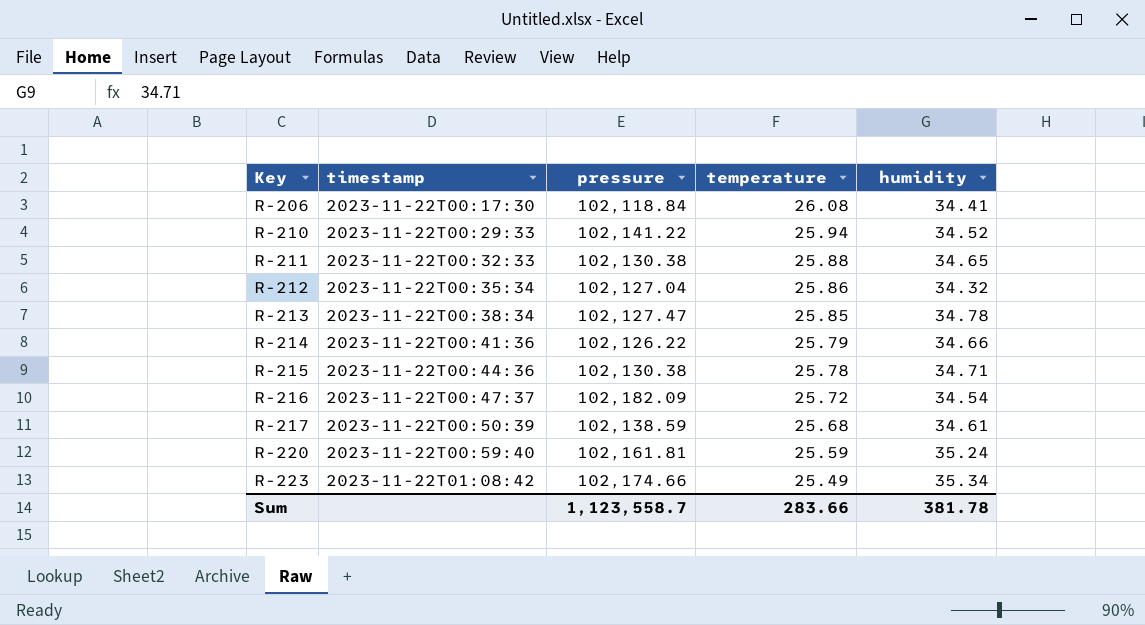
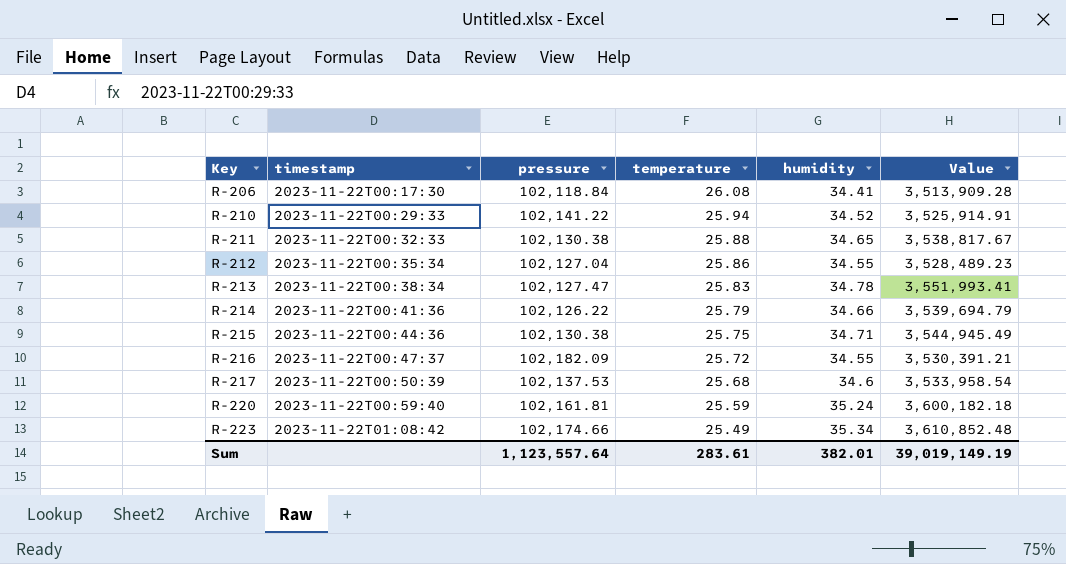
column Value | formula: none -> [pressure] * [humidity]
R-212 | humidity: 34.32 -> 34.55
R-213 | temperature: 25.85 -> 25.83
R-215 | temperature: 25.78 -> 25.75
R-216 | humidity: 34.54 -> 34.55
R-217 | pressure: 102,138.59 -> 102,137.53
R-217 | humidity: 34.61 -> 34.6
Sum | pressure: 1,123,558.7 -> 1,123,557.64
Sum | temperature: 283.66 -> 283.61
Sum | humidity: 381.78 -> 382.01

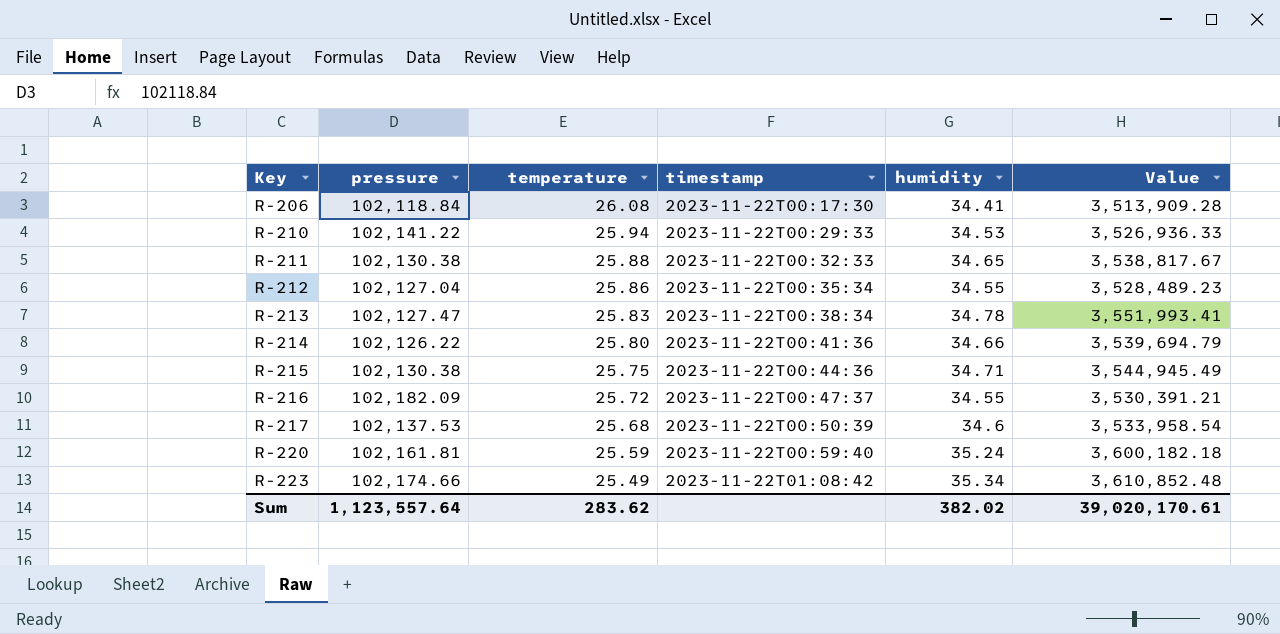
column timestamp | position: 2 -> 4
R-210 | humidity: 34.52 -> 34.53
R-210 | Value: 3,525,914.91 -> 3,526,936.33
R-214 | temperature: 25.79 -> 25.80
Sum | temperature: 283.61 -> 283.62
Sum | humidity: 382.01 -> 382.02
Sum | Value: 39,019,149.19 -> 39,020,170.61

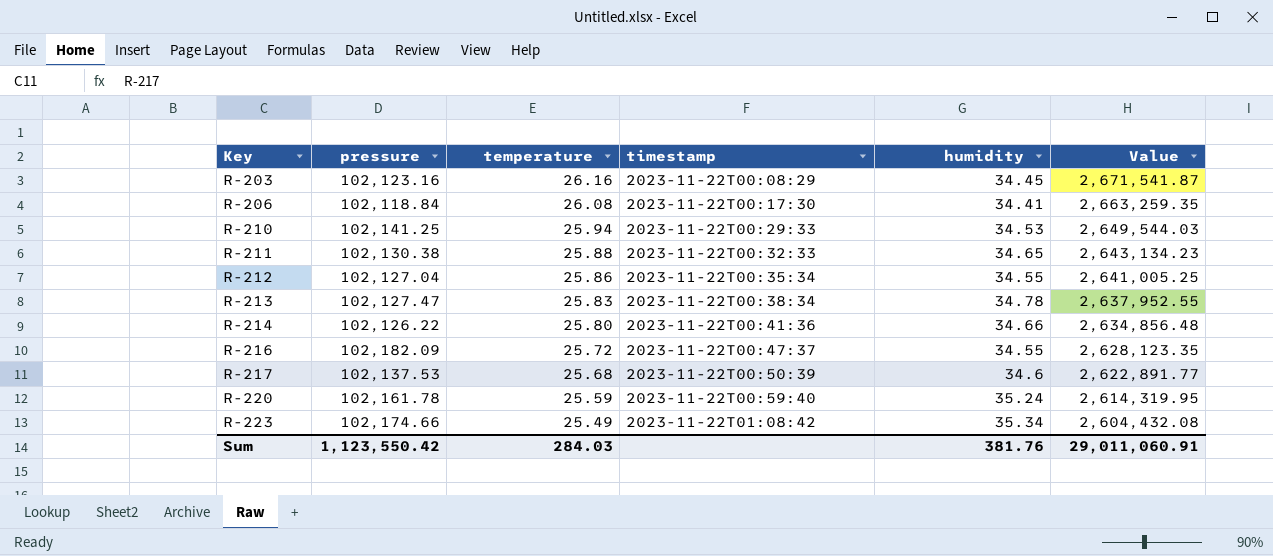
column Value | formula: [pressure] * [humidity] -> [pressure] * [temperature]
row R-215: 102,130.38 | 25.75 | 2023-11-22T00:44:36 | 34.71 | 3,544,945.49 -> none
row R-203: none -> 102,123.16 | 26.16 | 2023-11-22T00:08:29 | 34.45 | 2,671,541.87
R-210 | pressure: 102,141.22 -> 102,141.25
R-220 | pressure: 102,161.81 -> 102,161.78
Sum | pressure: 1,123,557.64 -> 1,123,550.42
Sum | temperature: 283.62 -> 284.03
Sum | humidity: 382.02 -> 381.76
Sum | Value: 39,020,170.61 -> 29,011,060.91

